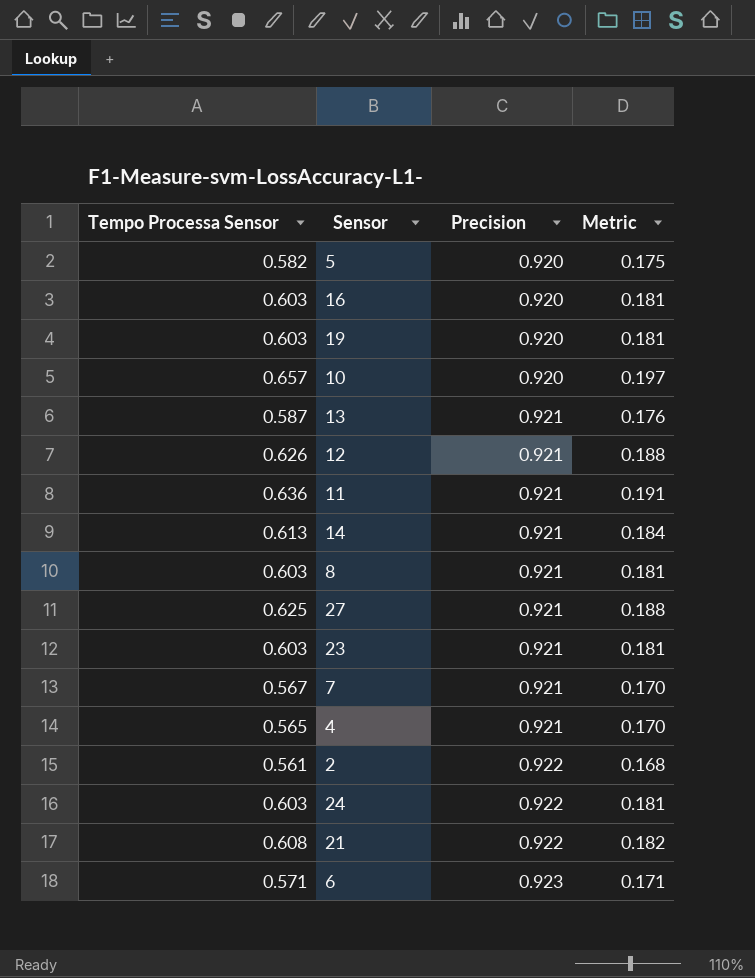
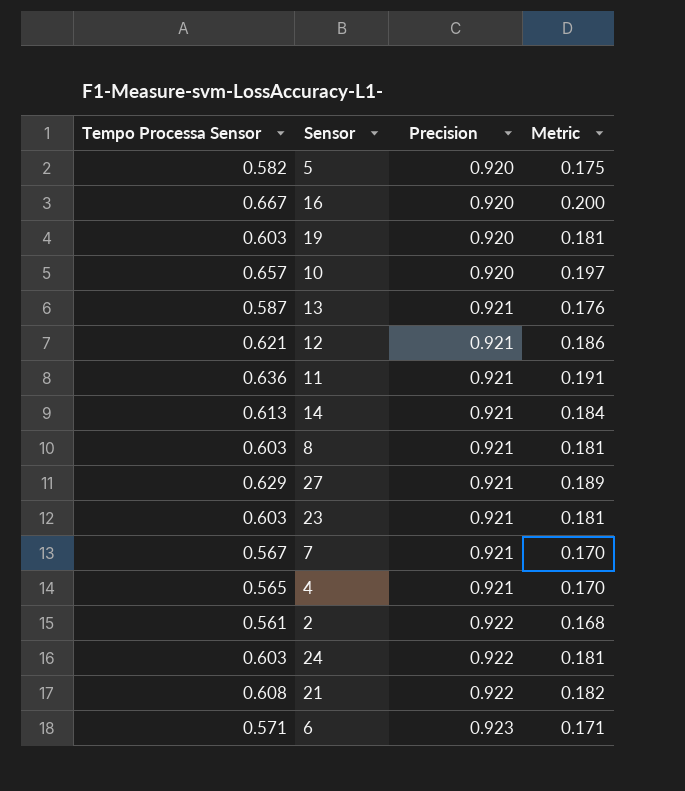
16 | Tempo Processa Sensor: 0.603 -> 0.667
16 | Metric: 0.181 -> 0.200
12 | Tempo Processa Sensor: 0.626 -> 0.621
12 | Metric: 0.188 -> 0.186
27 | Tempo Processa Sensor: 0.625 -> 0.629
27 | Metric: 0.188 -> 0.189

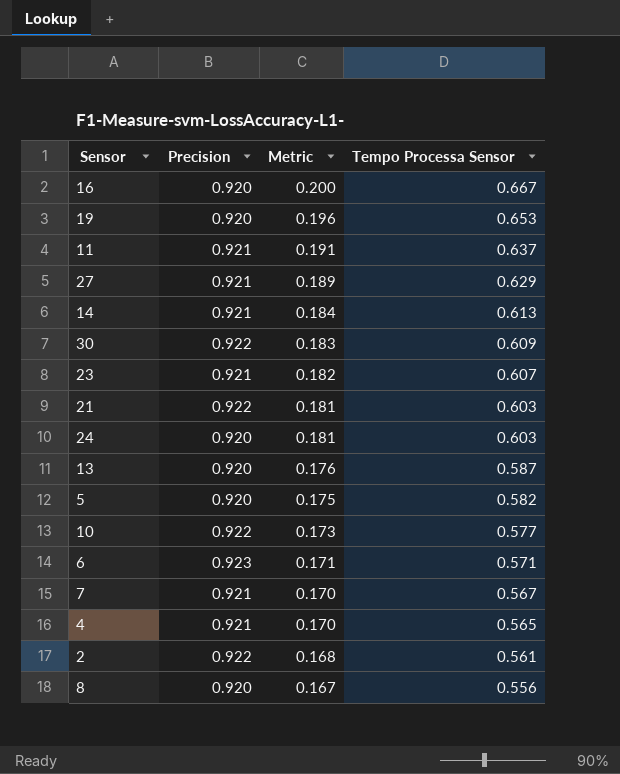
row order: Precision ascending -> Metric descending
column Tempo Processa Sensor | position: 1 -> 4
row 12: 0.621 | 0.921 | 0.186 -> none
19 | Metric: 0.181 -> 0.196
19 | Tempo Processa Sensor: 0.603 -> 0.653
11 | Tempo Processa Sensor: 0.636 -> 0.637
row 30: none -> 0.922 | 0.183 | 0.609
23 | Metric: 0.181 -> 0.182
23 | Tempo Processa Sensor: 0.603 -> 0.607
21 | Metric: 0.182 -> 0.181
21 | Tempo Processa Sensor: 0.608 -> 0.603
24 | Precision: 0.922 -> 0.920
13 | Precision: 0.921 -> 0.920
10 | Precision: 0.920 -> 0.922
10 | Metric: 0.197 -> 0.173
10 | Tempo Processa Sensor: 0.657 -> 0.577
8 | Precision: 0.921 -> 0.920
8 | Metric: 0.181 -> 0.167
8 | Tempo Processa Sensor: 0.603 -> 0.556

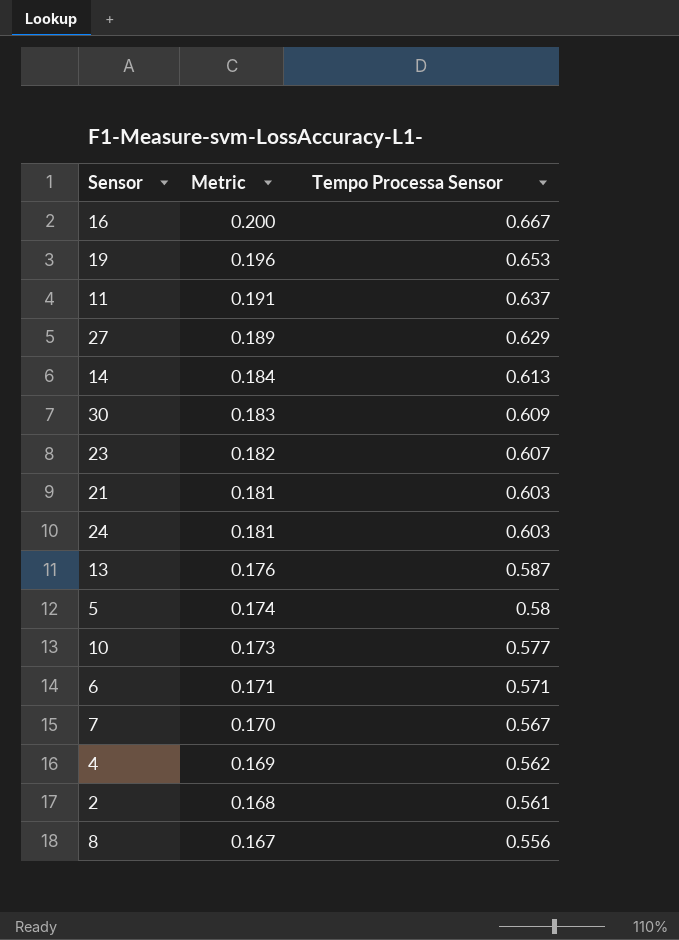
column Precision | position: 2 -> none
5 | Metric: 0.175 -> 0.174
5 | Tempo Processa Sensor: 0.582 -> 0.58
4 | Metric: 0.170 -> 0.169
4 | Tempo Processa Sensor: 0.565 -> 0.562

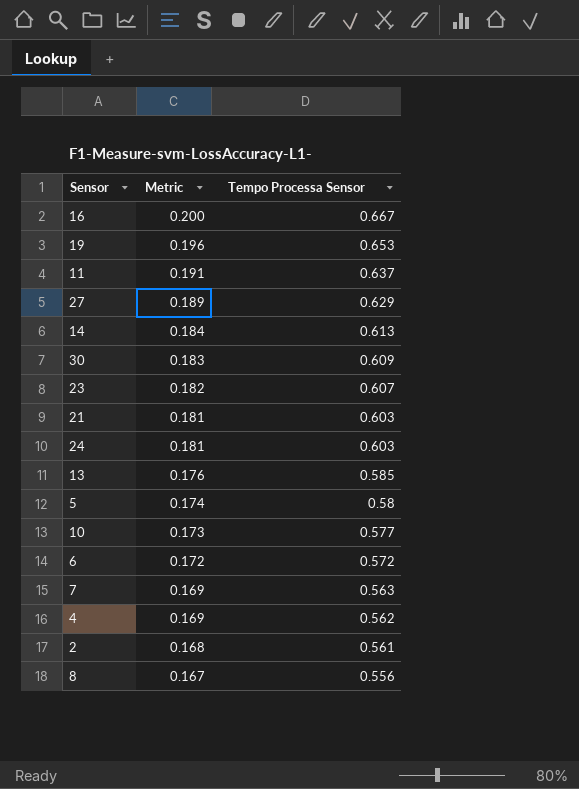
13 | Tempo Processa Sensor: 0.587 -> 0.585
6 | Metric: 0.171 -> 0.172
6 | Tempo Processa Sensor: 0.571 -> 0.572
7 | Metric: 0.170 -> 0.169
7 | Tempo Processa Sensor: 0.567 -> 0.563

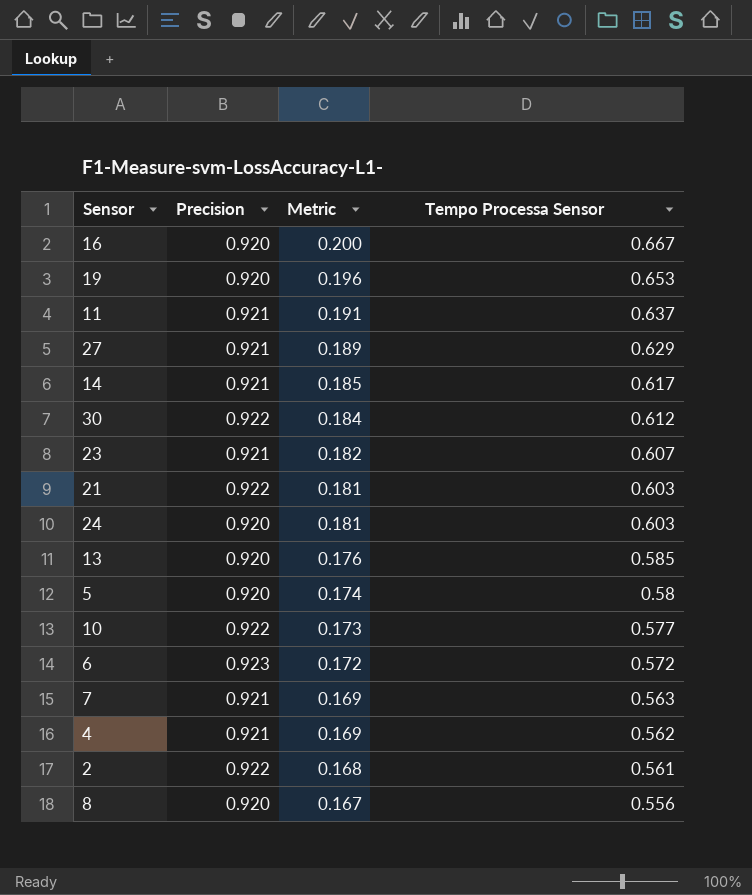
column Precision | position: none -> 2
14 | Metric: 0.184 -> 0.185
14 | Tempo Processa Sensor: 0.613 -> 0.617
30 | Metric: 0.183 -> 0.184
30 | Tempo Processa Sensor: 0.609 -> 0.612

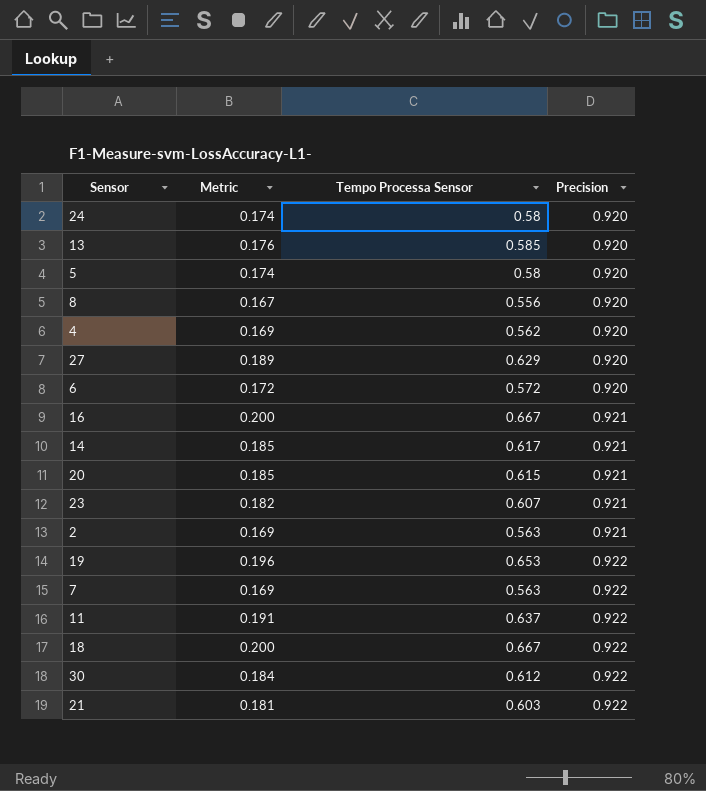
row order: Metric descending -> Precision ascending
column Precision | position: 2 -> 4
row 10: 0.922 | 0.173 | 0.577 -> none
24 | Metric: 0.181 -> 0.174
24 | Tempo Processa Sensor: 0.603 -> 0.58
4 | Precision: 0.921 -> 0.920
27 | Precision: 0.921 -> 0.920
6 | Precision: 0.923 -> 0.920
16 | Precision: 0.920 -> 0.921
row 20: none -> 0.185 | 0.615 | 0.921
2 | Metric: 0.168 -> 0.169
2 | Tempo Processa Sensor: 0.561 -> 0.563
2 | Precision: 0.922 -> 0.921
19 | Precision: 0.920 -> 0.922
7 | Precision: 0.921 -> 0.922
11 | Precision: 0.921 -> 0.922
row 18: none -> 0.200 | 0.667 | 0.922

